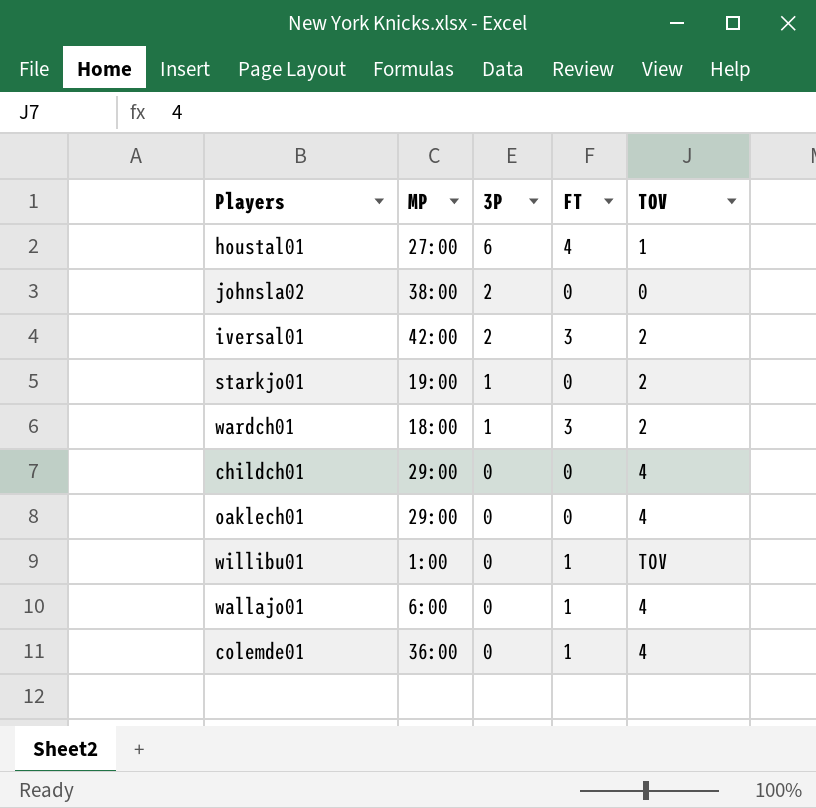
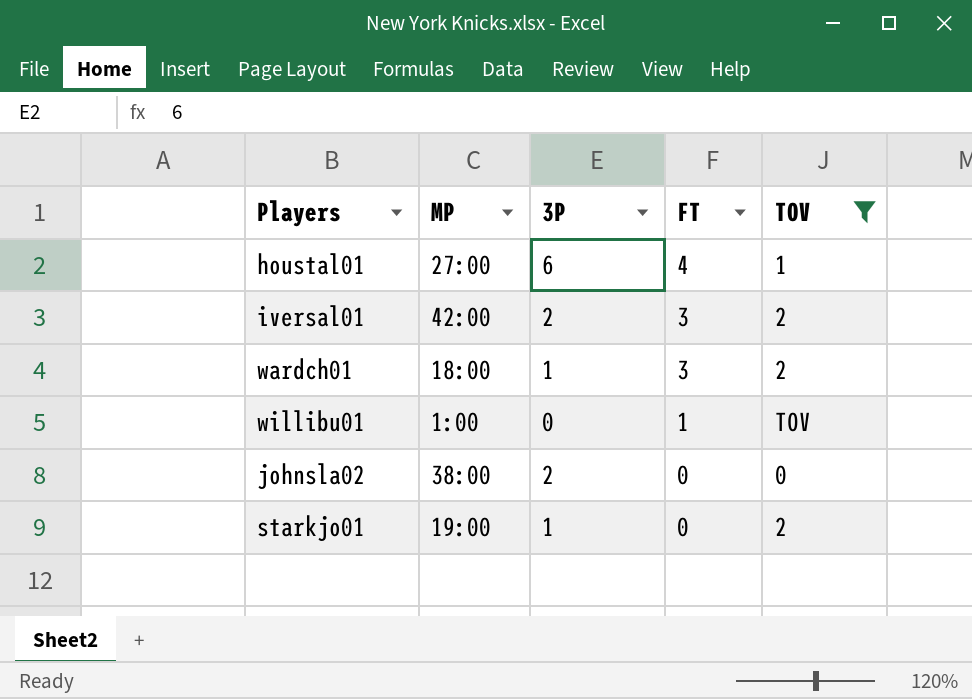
filter: none -> TOV != 4
row order: 3P descending -> FT descending

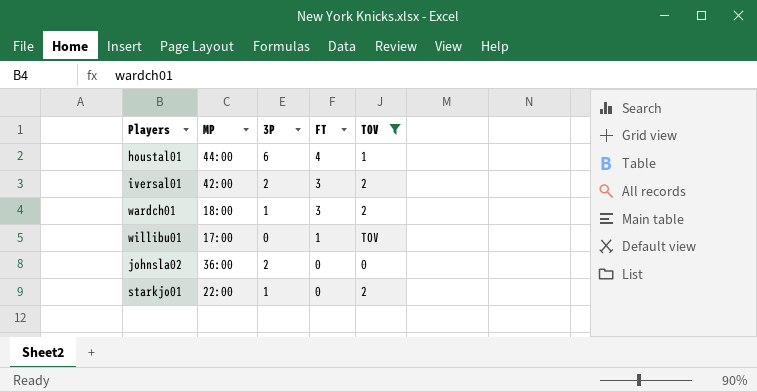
houstal01 | MP: 27:00 -> 44:00
willibu01 | MP: 1:00 -> 17:00
johnsla02 | MP: 38:00 -> 36:00
starkjo01 | MP: 19:00 -> 22:00

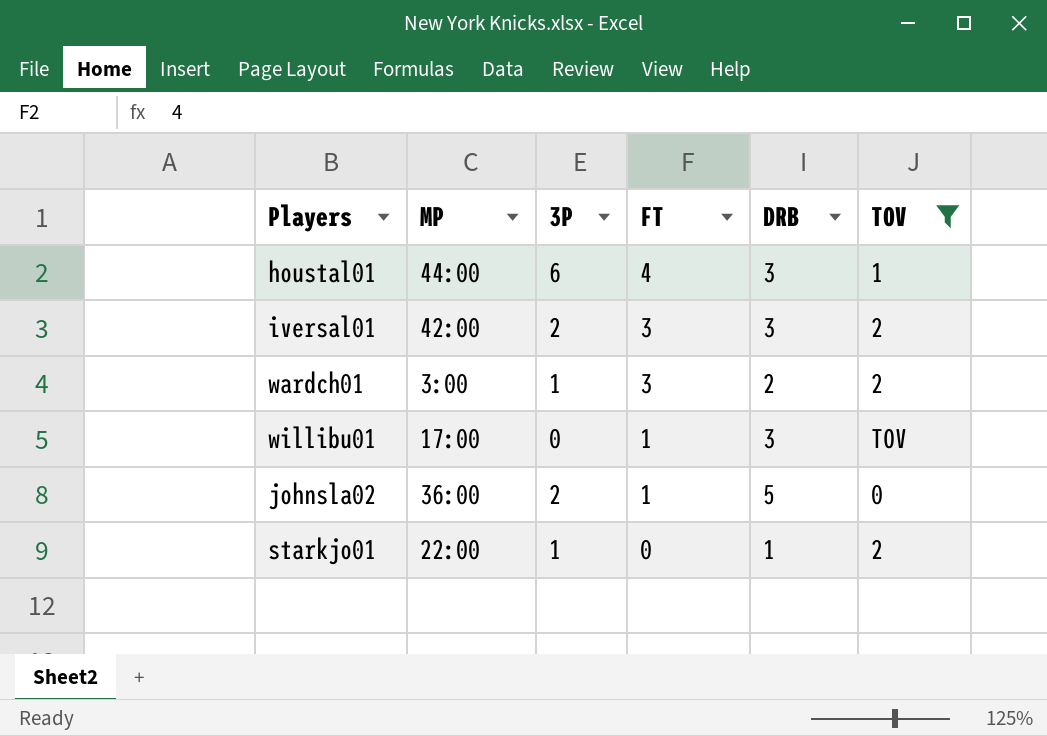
column DRB | position: none -> 5
wardch01 | MP: 18:00 -> 3:00
johnsla02 | FT: 0 -> 1

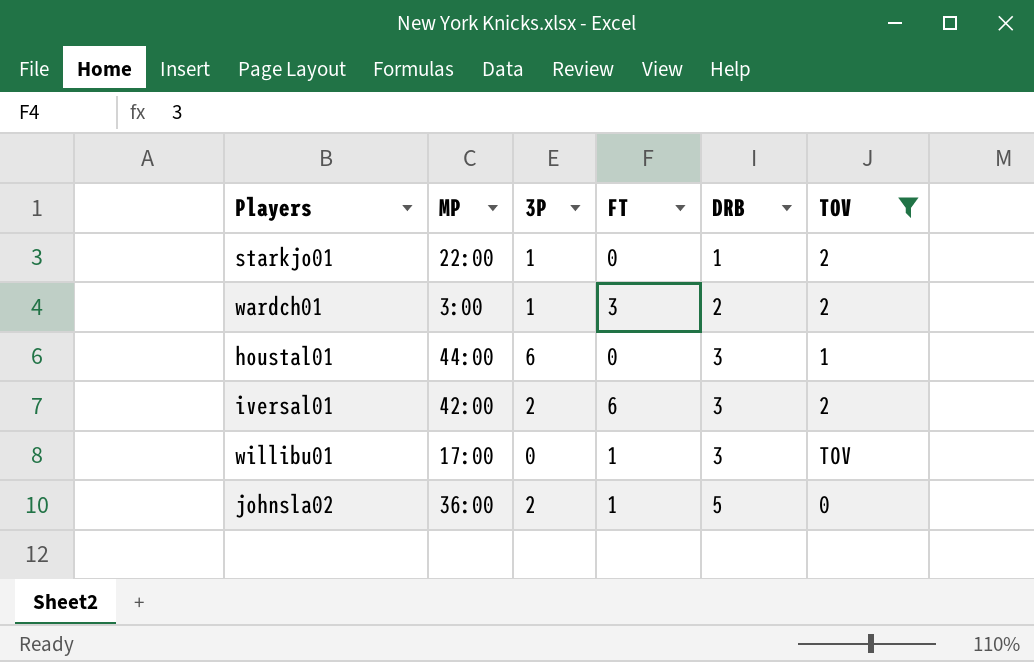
row order: FT descending -> DRB ascending
houstal01 | FT: 4 -> 0
iversal01 | FT: 3 -> 6

